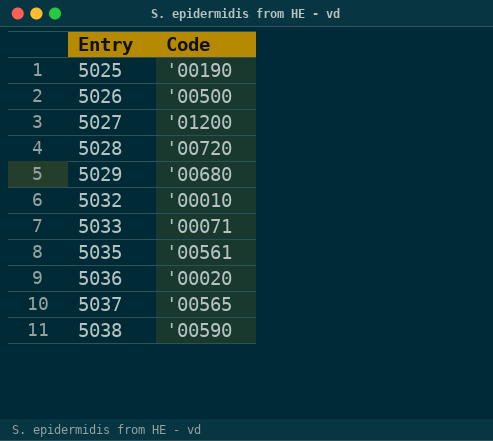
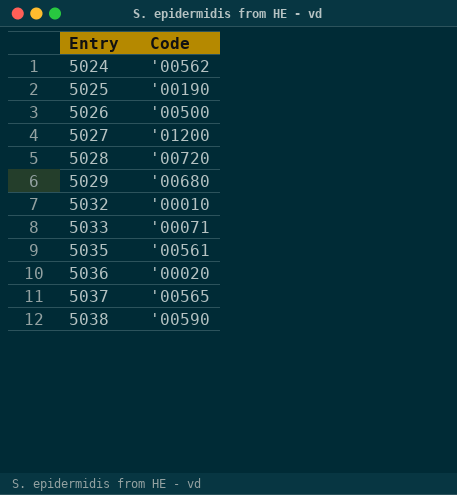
row 5024: none -> '00562

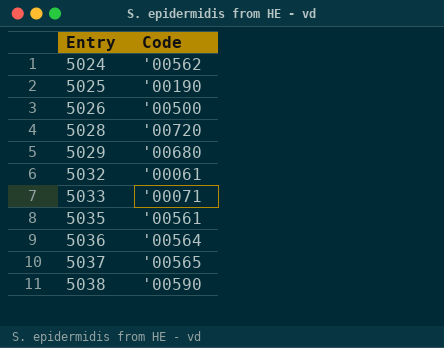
row 5027: '01200 -> none
5032 | Code: '00010 -> '00061
5036 | Code: '00020 -> '00564

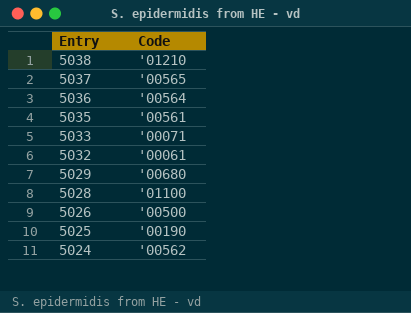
row order: Entry ascending -> Entry descending
5038 | Code: '00590 -> '01210
5028 | Code: '00720 -> '01100

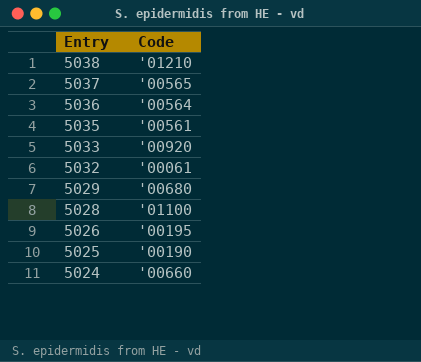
5033 | Code: '00071 -> '00920
5026 | Code: '00500 -> '00195
5024 | Code: '00562 -> '00660

